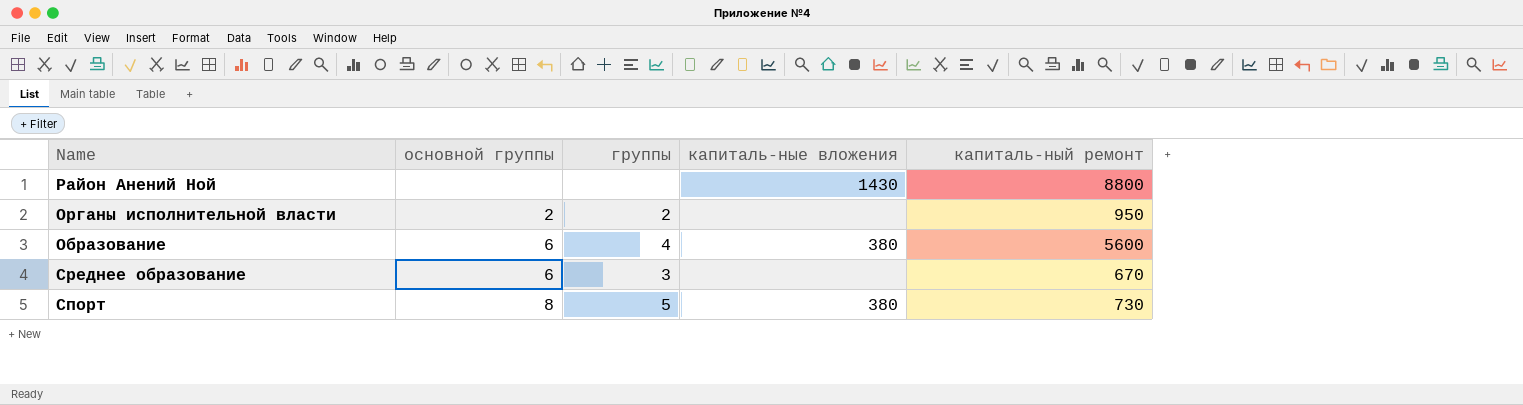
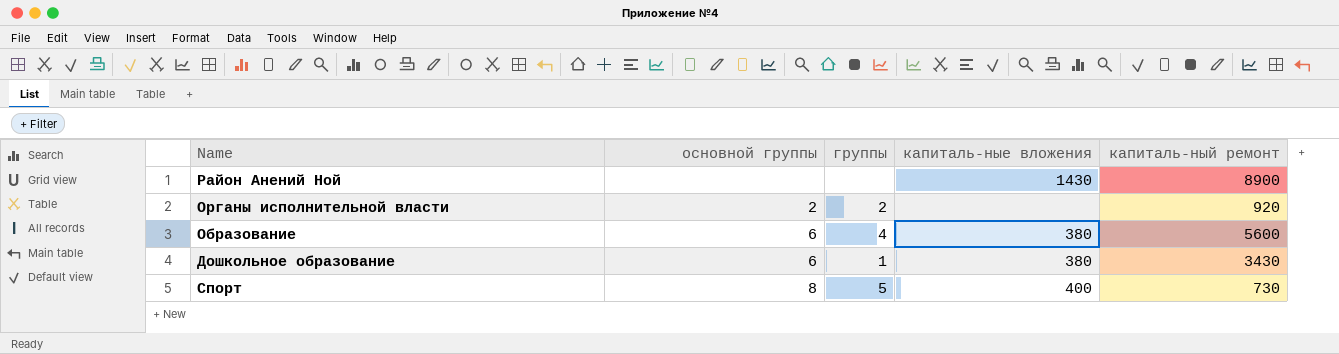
row Среднее образование: 6 | 3 | none | 670 -> none
Район Анений Ной | капиталь-ный ремонт: 8800 -> 8900
Органы исполнительной власти | капиталь-ный ремонт: 950 -> 920
row Дошкольное образование: none -> 6 | 1 | 380 | 3430
Спорт | капиталь-ные вложения: 380 -> 400

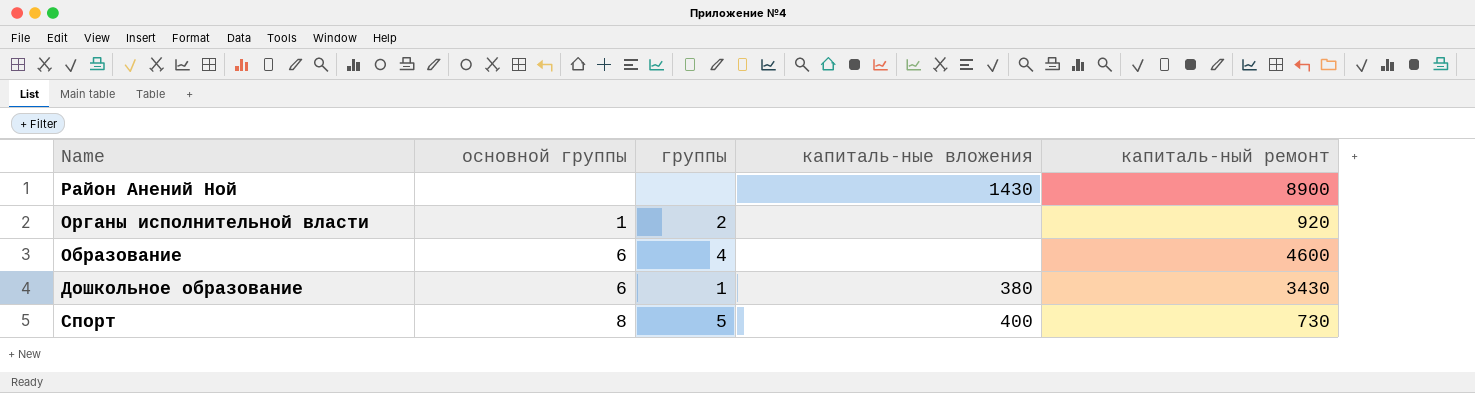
Органы исполнительной власти | основной группы: 2 -> 1
Образование | капиталь-ные вложения: 380 -> none
Образование | капиталь-ный ремонт: 5600 -> 4600

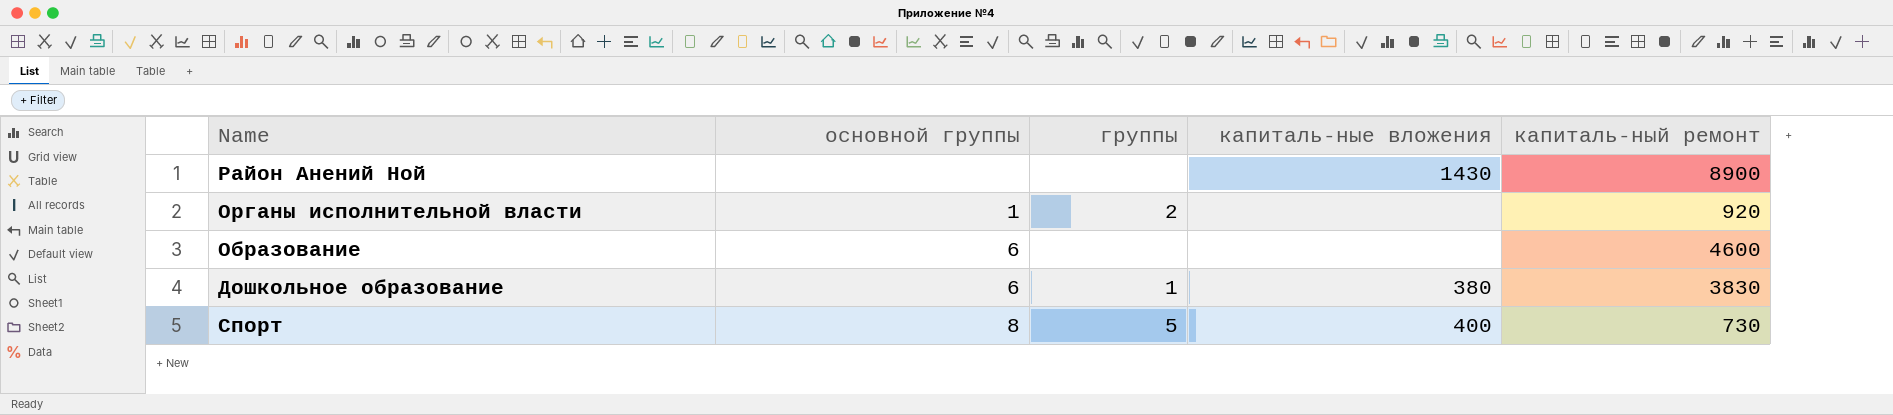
Образование | группы: 4 -> none
Дошкольное образование | капиталь-ный ремонт: 3430 -> 3830

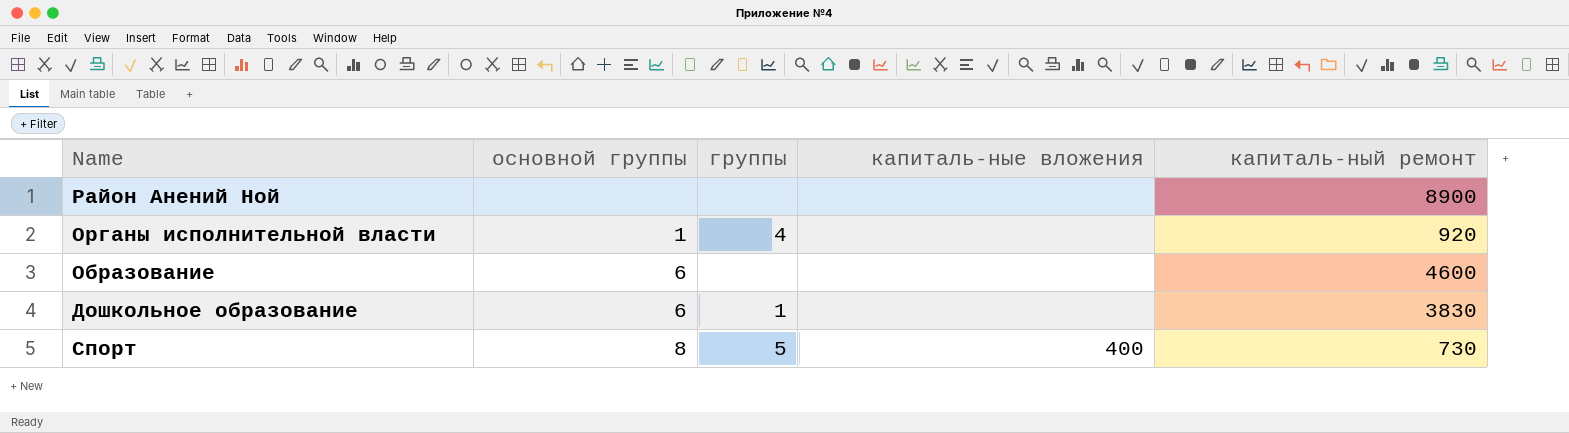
Район Анений Ной | капиталь-ные вложения: 1430 -> none
Органы исполнительной власти | группы: 2 -> 4
Дошкольное образование | капиталь-ные вложения: 380 -> none

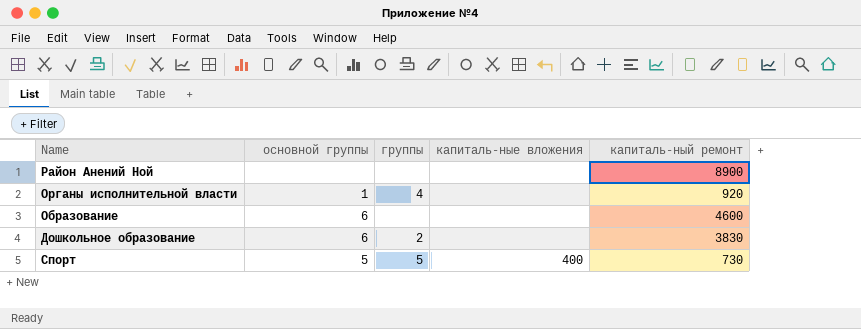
Дошкольное образование | группы: 1 -> 2
Спорт | основной группы: 8 -> 5

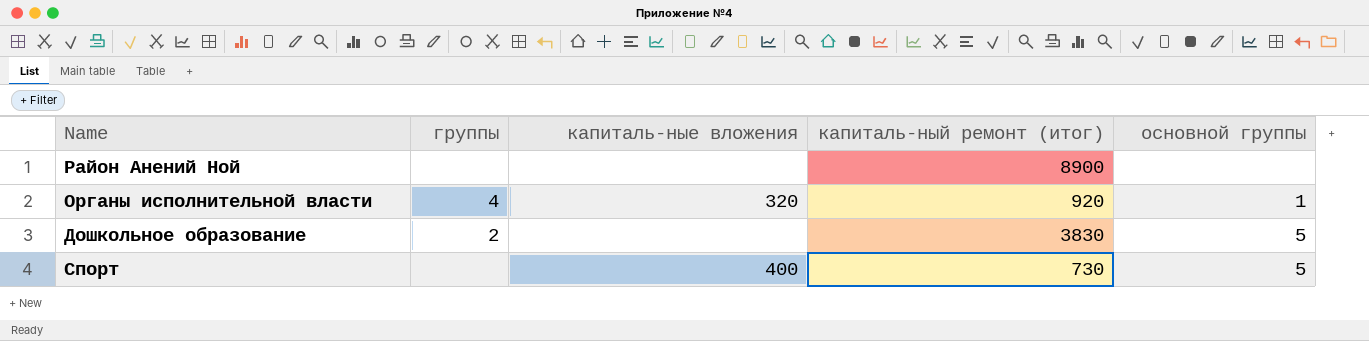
column name: капиталь-ный ремонт -> капиталь-ный ремонт (итог)
column основной группы | position: 2 -> 5
row Образование: 6 | none | none | 4600 -> none
Органы исполнительной власти | капиталь-ные вложения: none -> 320
Дошкольное образование | основной группы: 6 -> 5
Спорт | группы: 5 -> none

